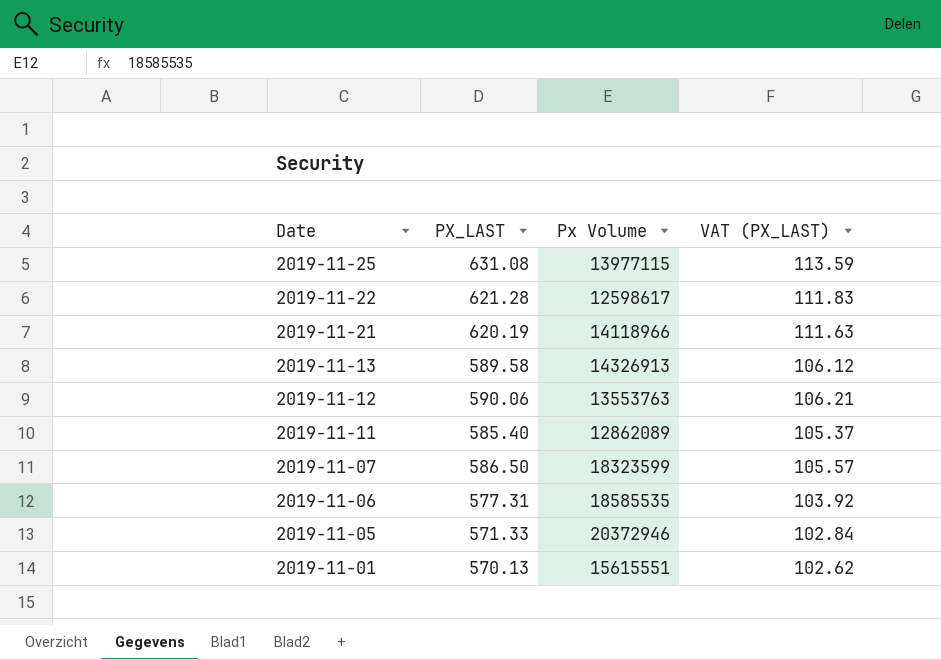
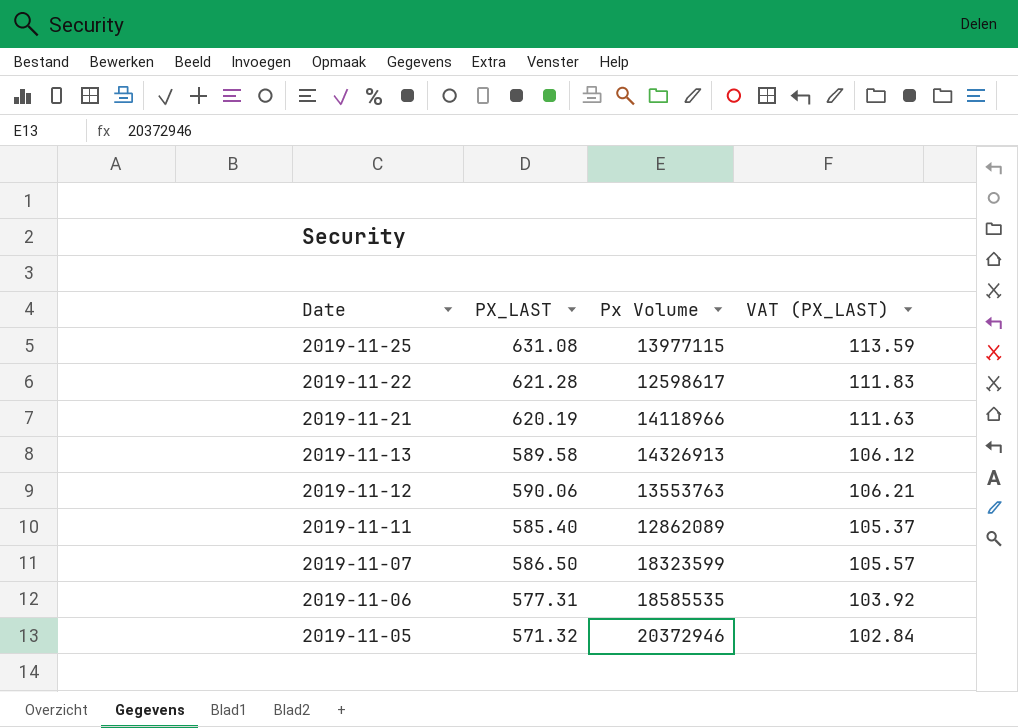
row 2019-11-01: 570.13 | 15615551 | 102.62 -> none
2019-11-05 | PX_LAST: 571.33 -> 571.32

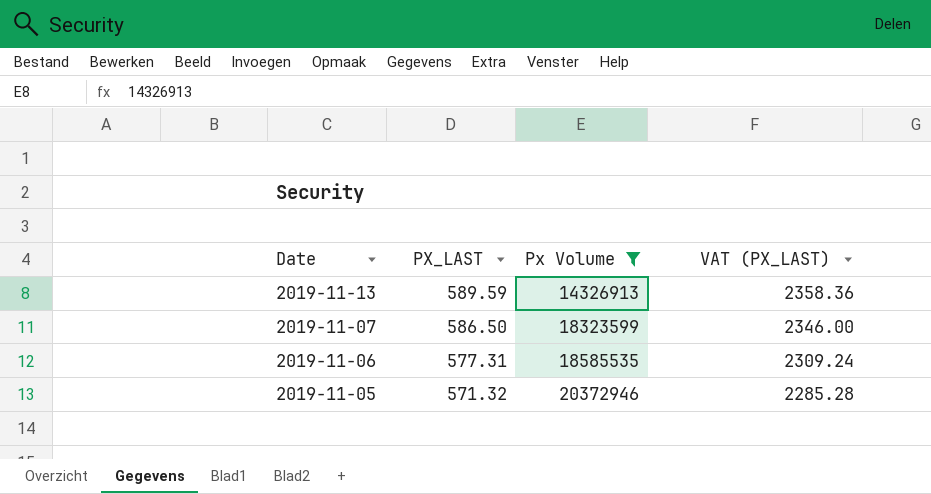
filter: none -> Px Volume >= 14326913
column VAT (PX_LAST) | formula: [PX_LAST] * 0.18 -> [PX_LAST] * 4
2019-11-13 | PX_LAST: 589.58 -> 589.59

